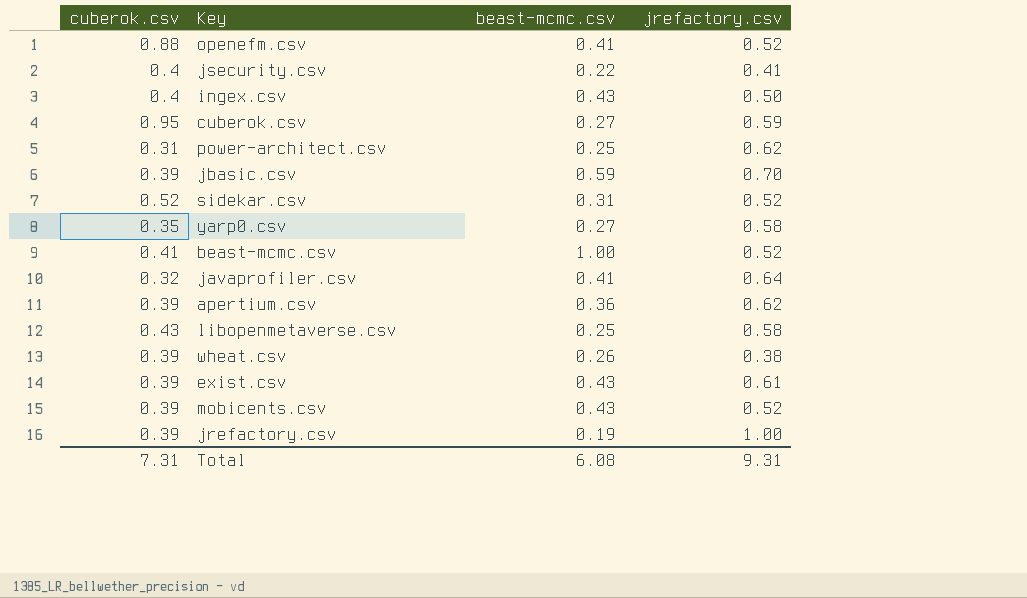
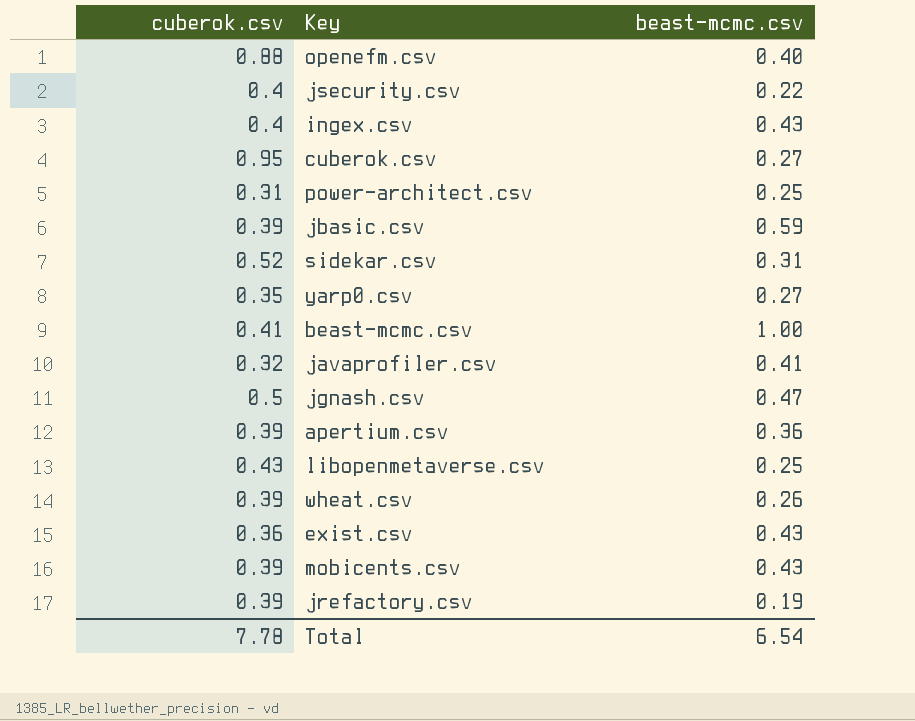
column jrefactory.csv | position: 4 -> none
openefm.csv | beast-mcmc.csv: 0.41 -> 0.40
row jgnash.csv: none -> 0.5 | 0.47
exist.csv | cuberok.csv: 0.39 -> 0.36
Total | cuberok.csv: 7.31 -> 7.78
Total | beast-mcmc.csv: 6.08 -> 6.54

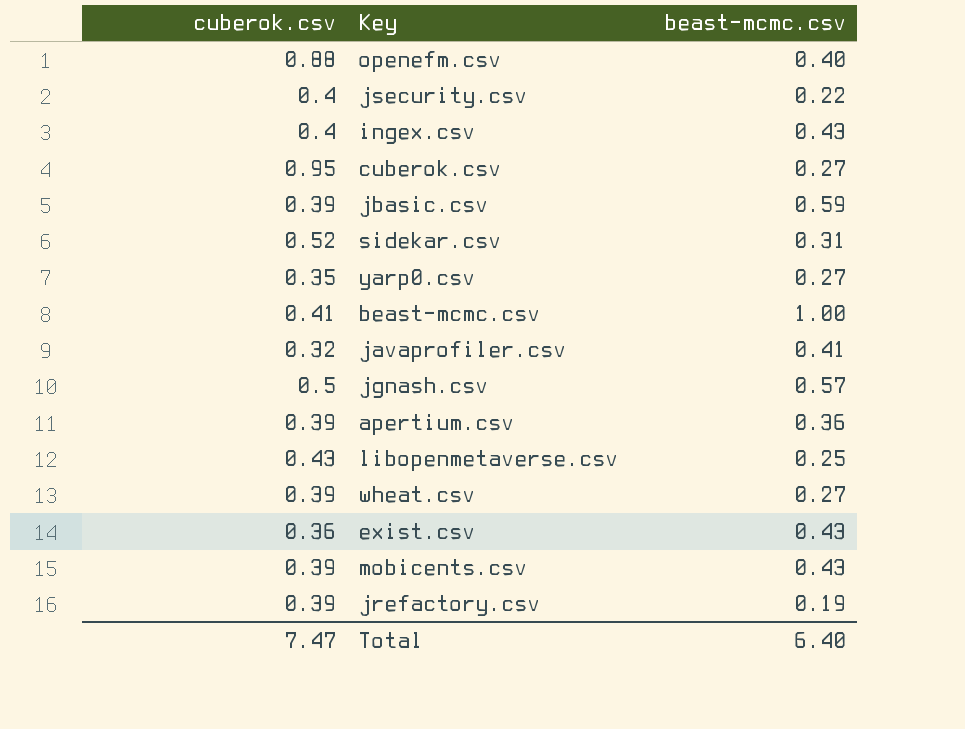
row power-architect.csv: 0.31 | 0.25 -> none
jgnash.csv | beast-mcmc.csv: 0.47 -> 0.57
wheat.csv | beast-mcmc.csv: 0.26 -> 0.27
Total | cuberok.csv: 7.78 -> 7.47
Total | beast-mcmc.csv: 6.54 -> 6.40

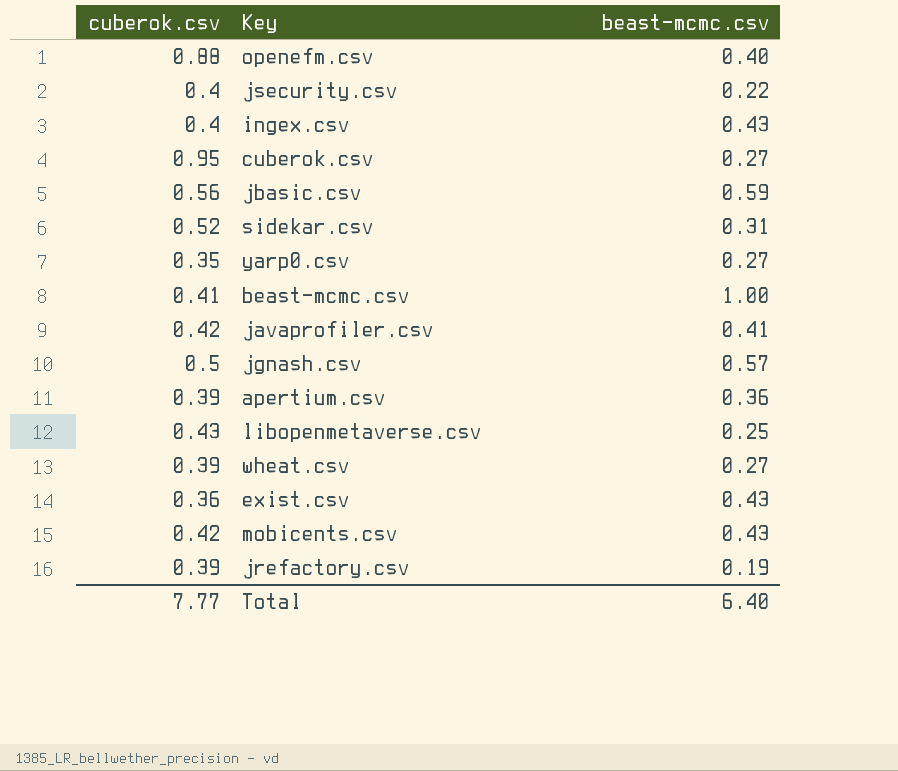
jbasic.csv | cuberok.csv: 0.39 -> 0.56
javaprofiler.csv | cuberok.csv: 0.32 -> 0.42
mobicents.csv | cuberok.csv: 0.39 -> 0.42
Total | cuberok.csv: 7.47 -> 7.77

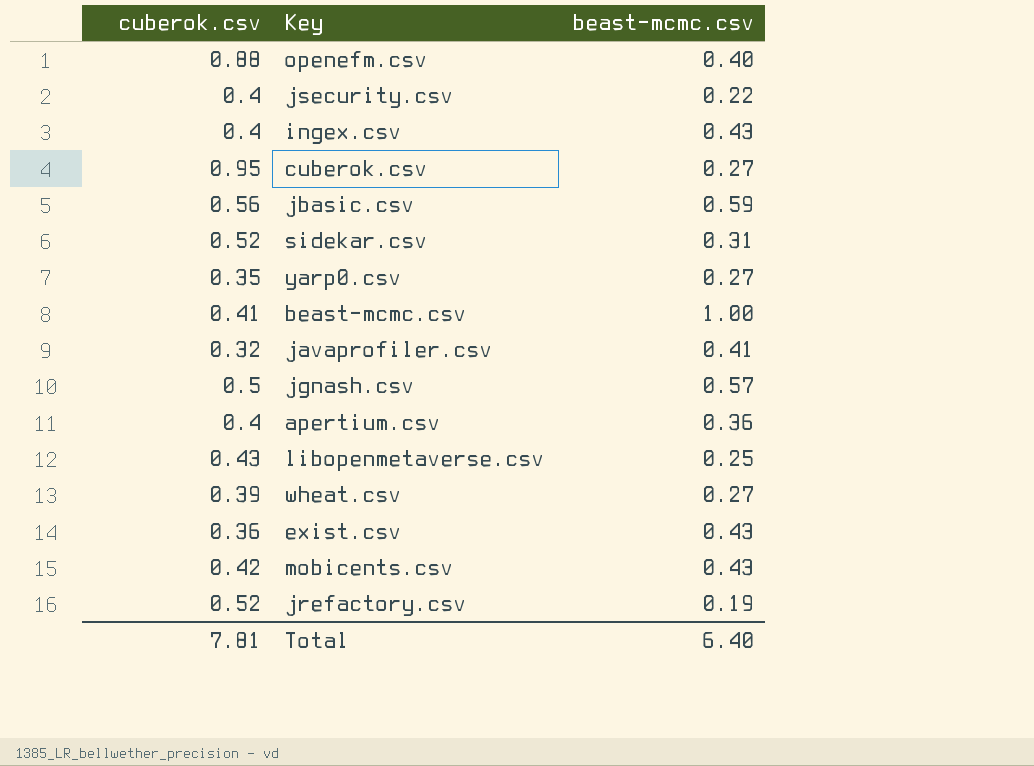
javaprofiler.csv | cuberok.csv: 0.42 -> 0.32
apertium.csv | cuberok.csv: 0.39 -> 0.4
jrefactory.csv | cuberok.csv: 0.39 -> 0.52
Total | cuberok.csv: 7.77 -> 7.81

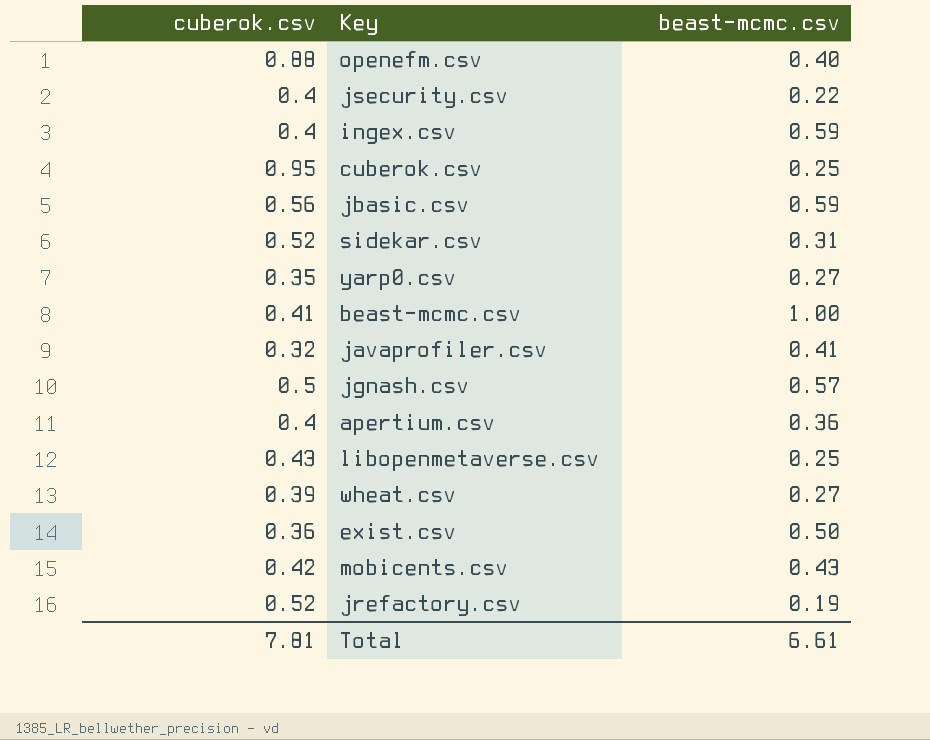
ingex.csv | beast-mcmc.csv: 0.43 -> 0.59
cuberok.csv | beast-mcmc.csv: 0.27 -> 0.25
exist.csv | beast-mcmc.csv: 0.43 -> 0.50
Total | beast-mcmc.csv: 6.40 -> 6.61

